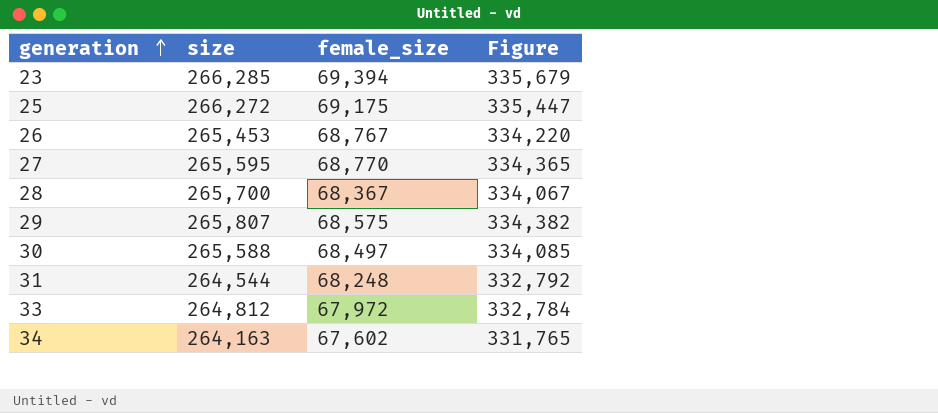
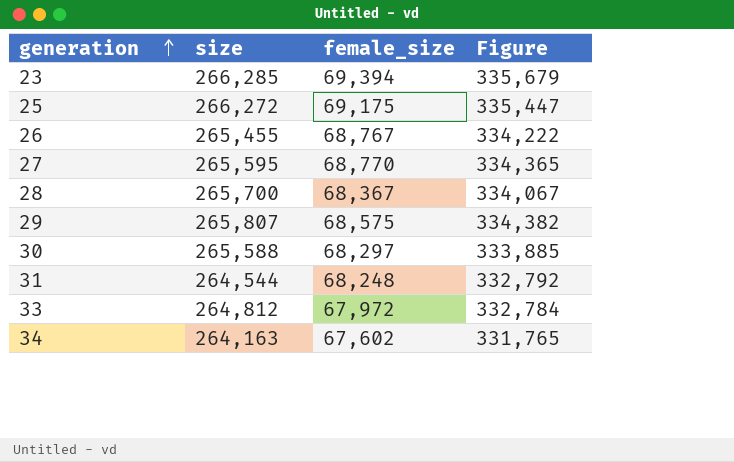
26 | size: 265,453 -> 265,455
26 | Figure: 334,220 -> 334,222
30 | female_size: 68,497 -> 68,297
30 | Figure: 334,085 -> 333,885

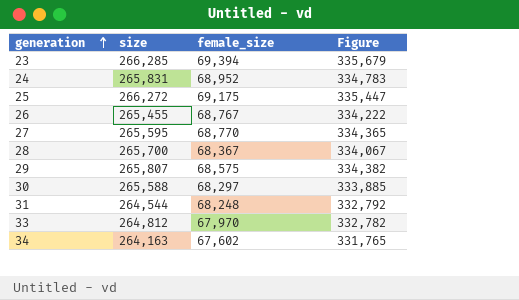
row 24: none -> 265,831 | 68,952 | 334,783
33 | female_size: 67,972 -> 67,970
33 | Figure: 332,784 -> 332,782

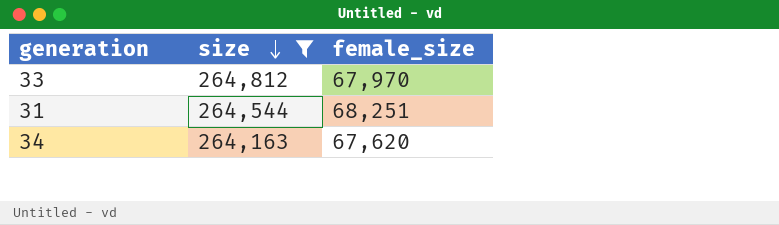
filter: none -> size <= 264,812
row order: generation ascending -> size descending
column Figure | formula: [size] + [female_size] -> none
31 | female_size: 68,248 -> 68,251
34 | female_size: 67,602 -> 67,620

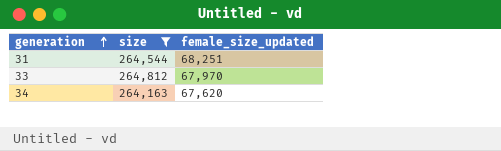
row order: size descending -> generation ascending
column name: female_size -> female_size_updated

